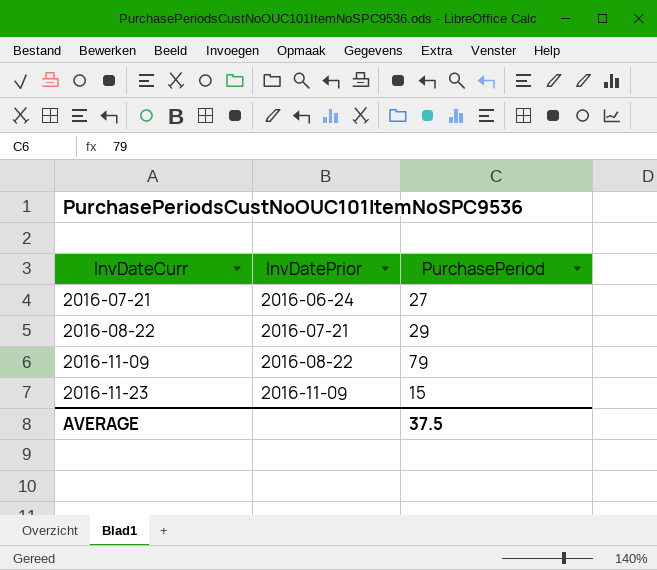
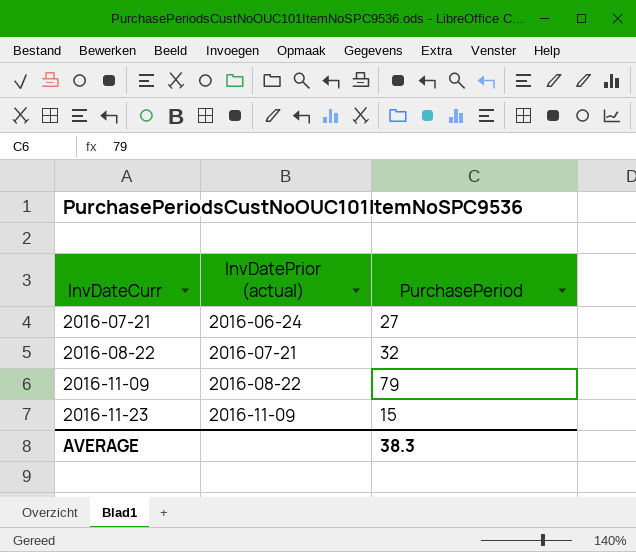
column name: InvDatePrior -> InvDatePrior (actual)
2016-08-22 | PurchasePeriod: 29 -> 32
AVERAGE | PurchasePeriod: 37.5 -> 38.3

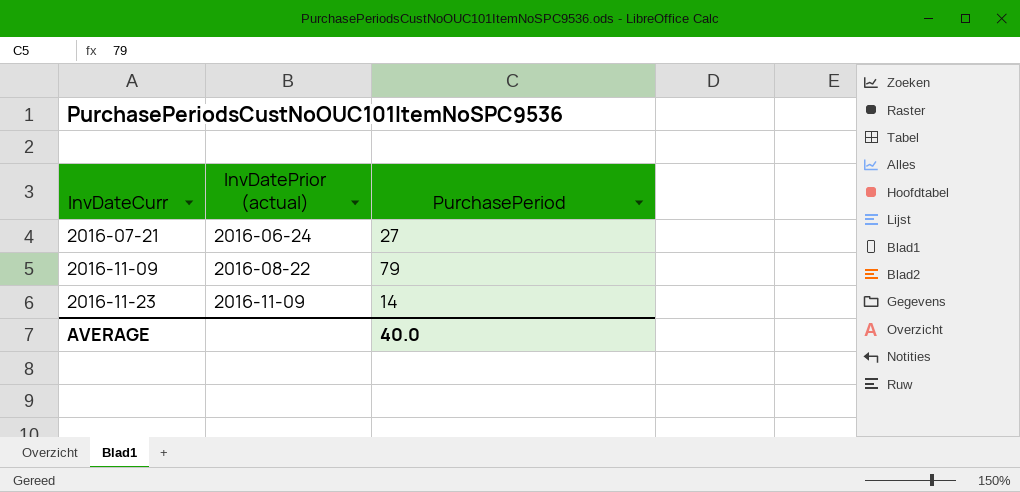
row 2016-08-22: 2016-07-21 | 32 -> none
2016-11-23 | PurchasePeriod: 15 -> 14
AVERAGE | PurchasePeriod: 38.3 -> 40.0

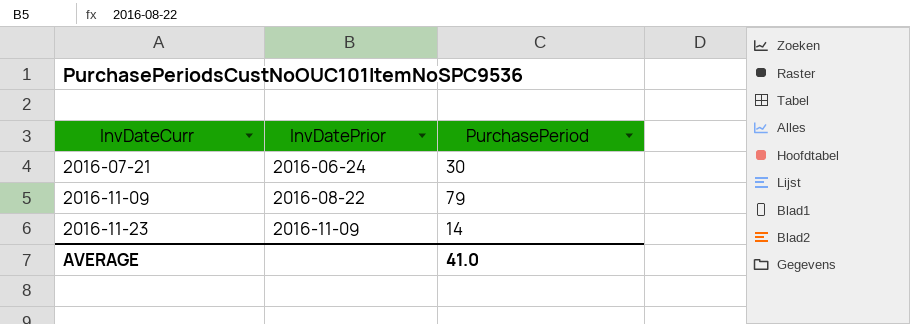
column name: InvDatePrior (actual) -> InvDatePrior
2016-07-21 | PurchasePeriod: 27 -> 30
AVERAGE | PurchasePeriod: 40.0 -> 41.0

